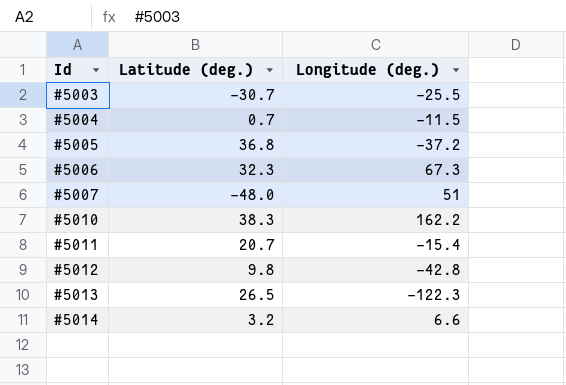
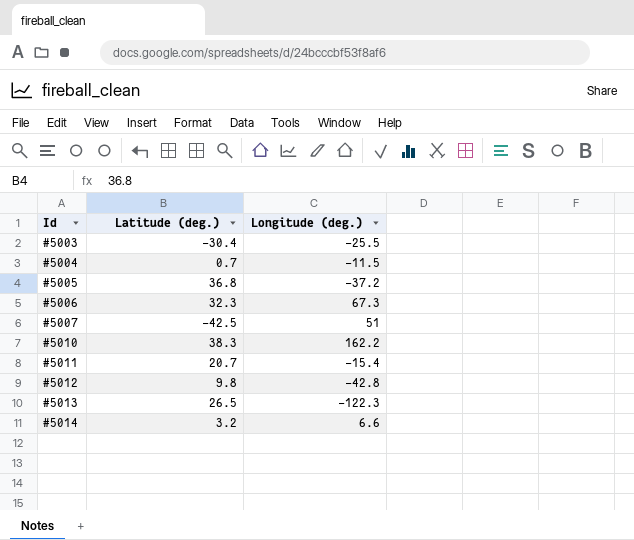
#5003 | Latitude (deg.): -30.7 -> -30.4
#5007 | Latitude (deg.): -48.0 -> -42.5

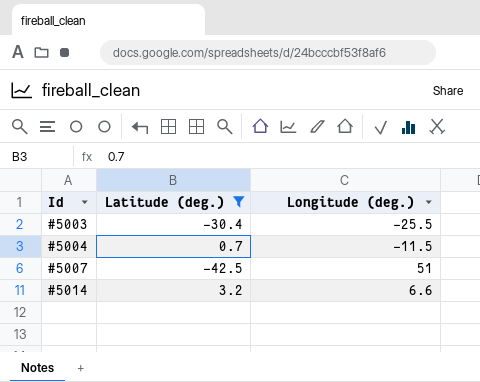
filter: none -> Latitude (deg.) <= 3.2

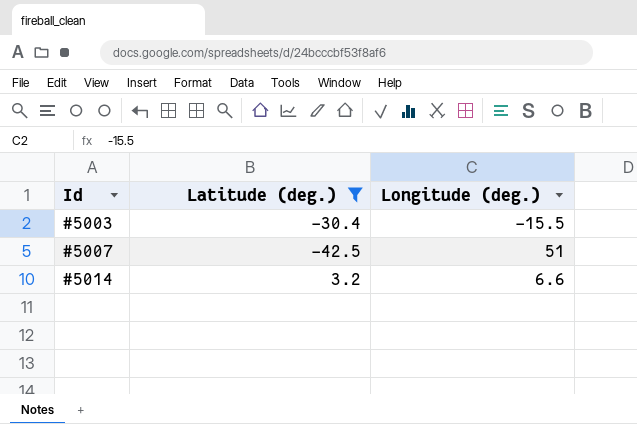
row #5004: 0.7 | -11.5 -> none
#5003 | Longitude (deg.): -25.5 -> -15.5

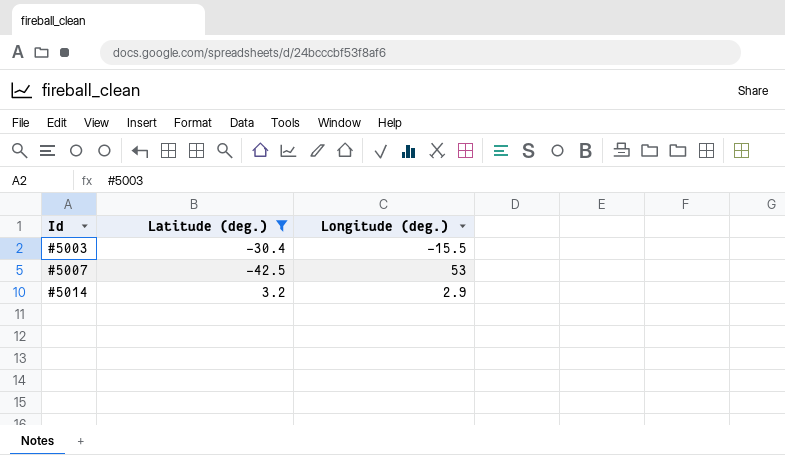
#5007 | Longitude (deg.): 51 -> 53
#5014 | Longitude (deg.): 6.6 -> 2.9

